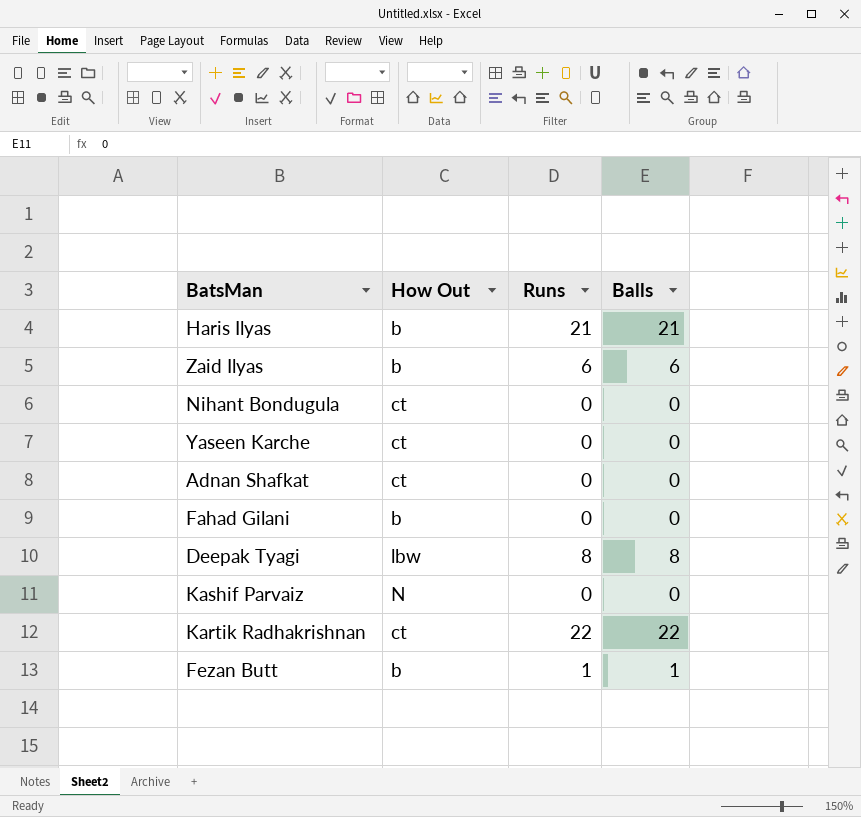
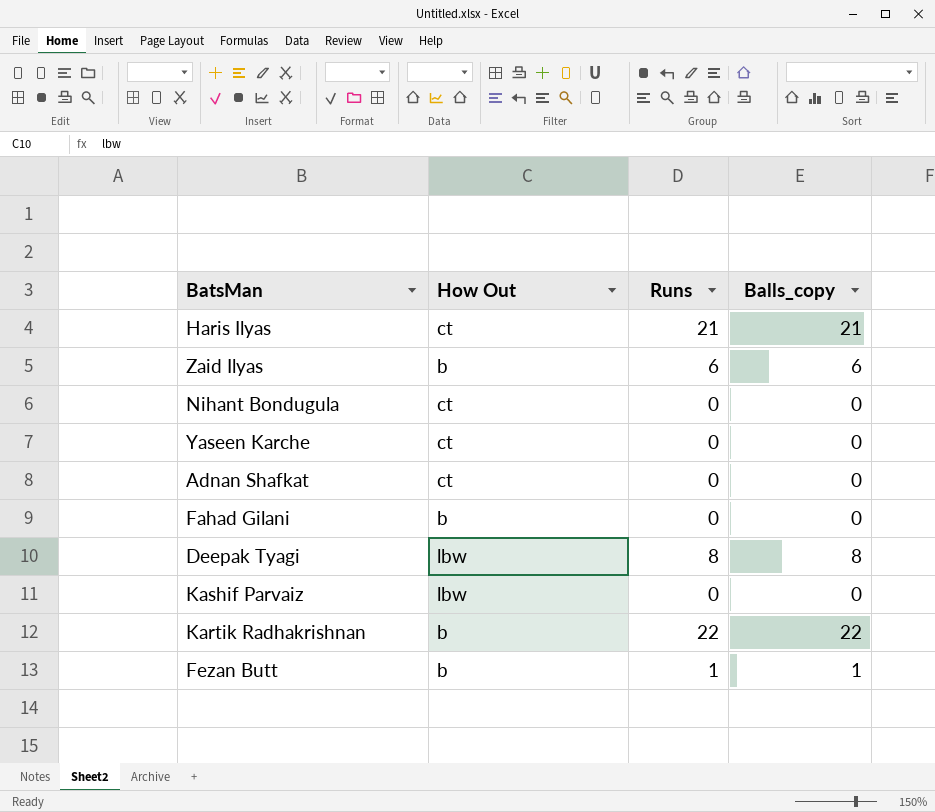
column name: Balls -> Balls_copy
Haris Ilyas | How Out: b -> ct
Kashif Parvaiz | How Out: N -> lbw
Kartik Radhakrishnan | How Out: ct -> b

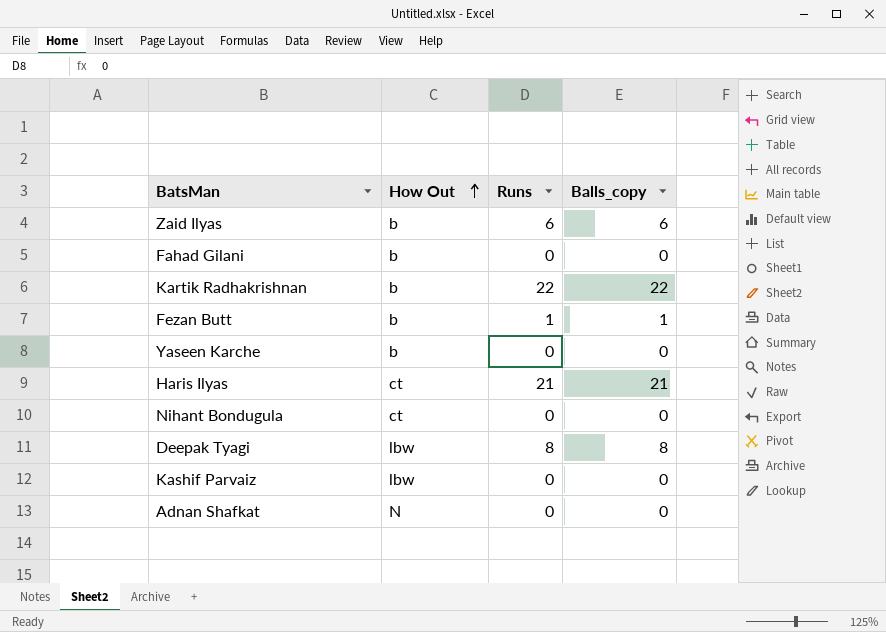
row order: none -> How Out ascending
Yaseen Karche | How Out: ct -> b
Adnan Shafkat | How Out: ct -> N

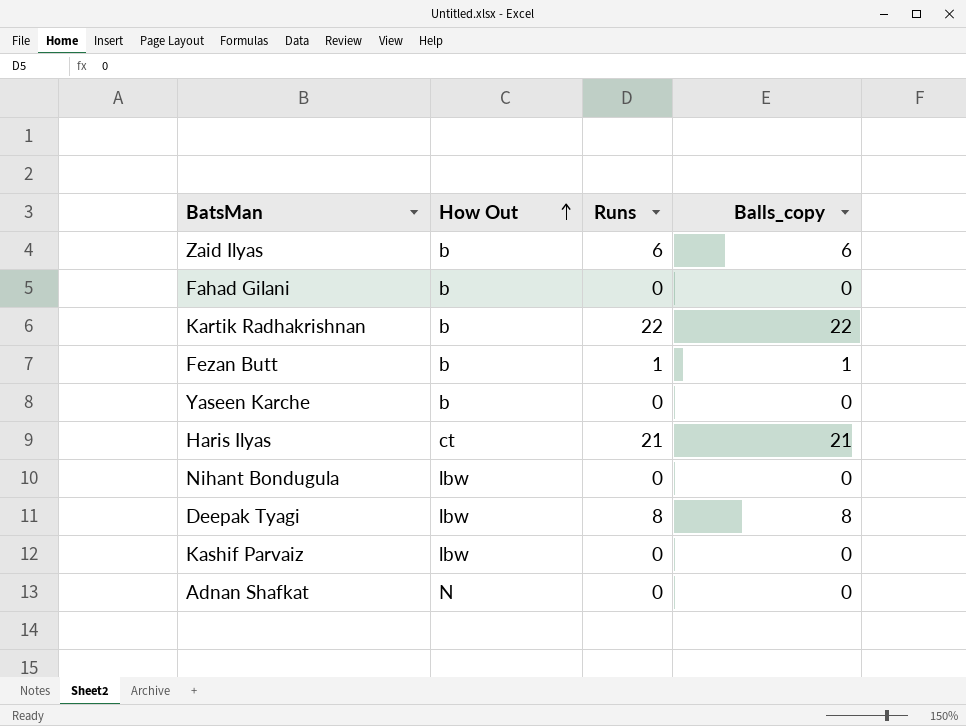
Nihant Bondugula | How Out: ct -> lbw

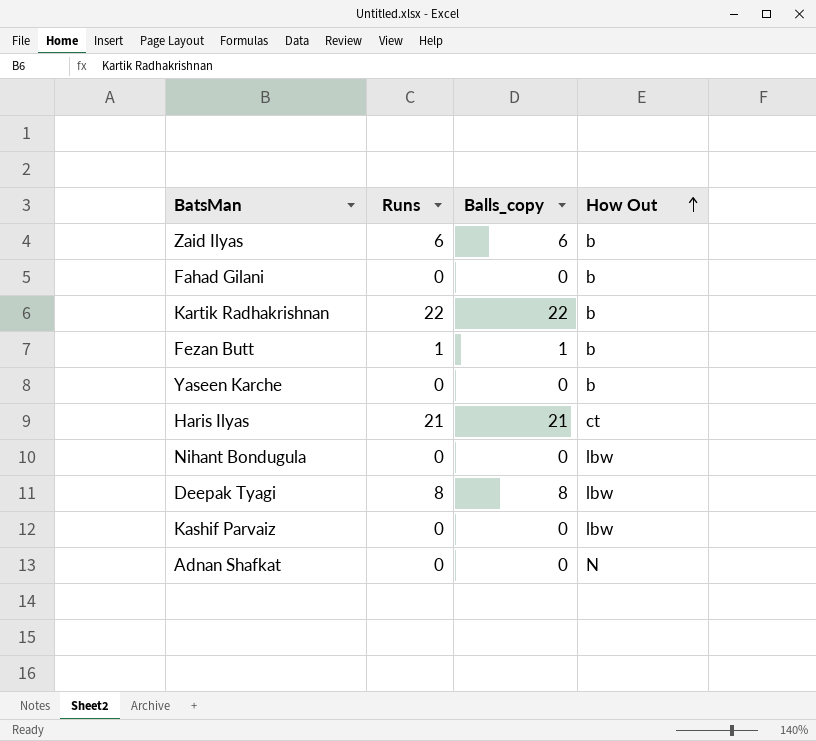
column How Out | position: 2 -> 4

